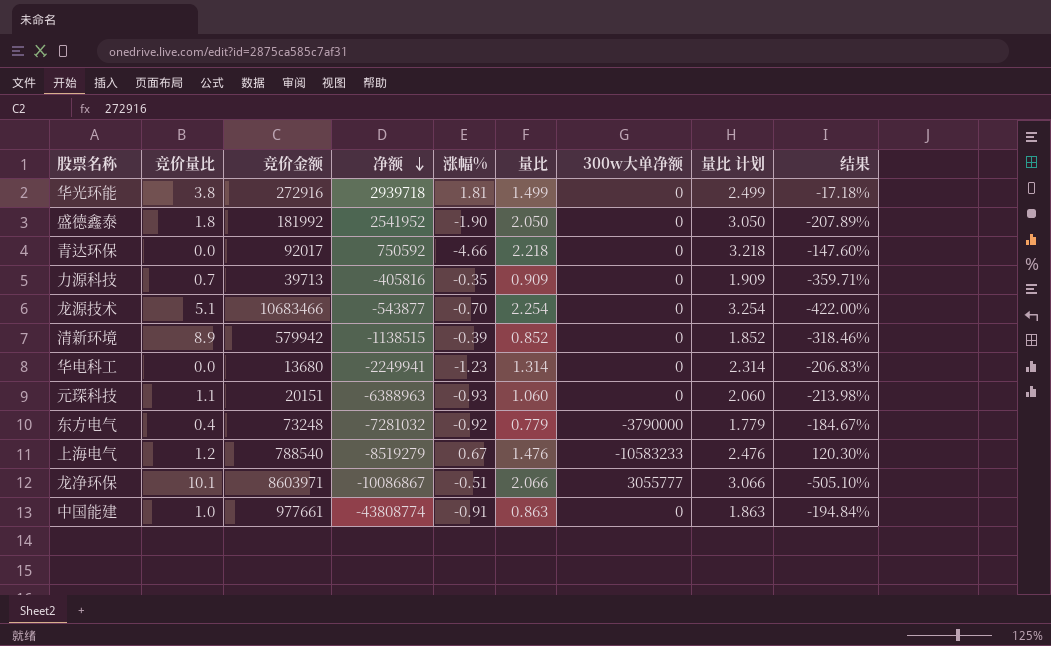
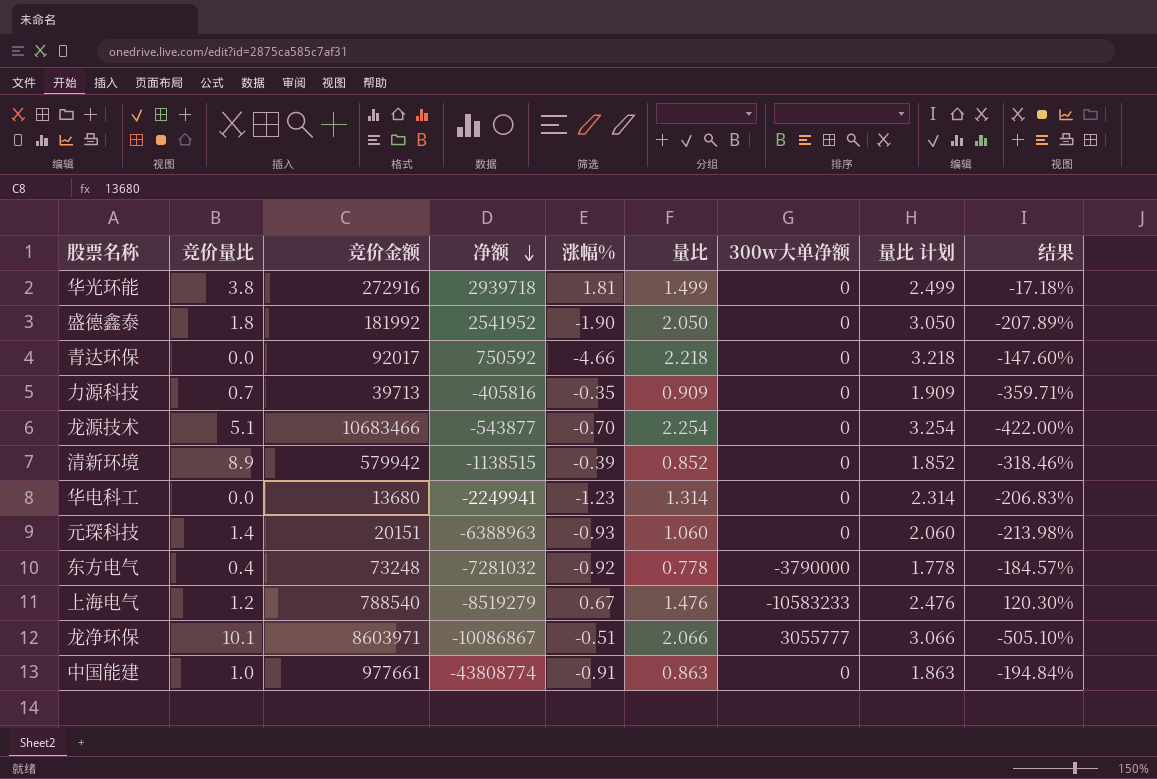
元琛科技 | 竞价量比: 1.1 -> 1.4
东方电气 | 量比: 0.779 -> 0.778
东方电气 | 量比 计划: 1.779 -> 1.778
东方电气 | 结果: -184.67% -> -184.57%

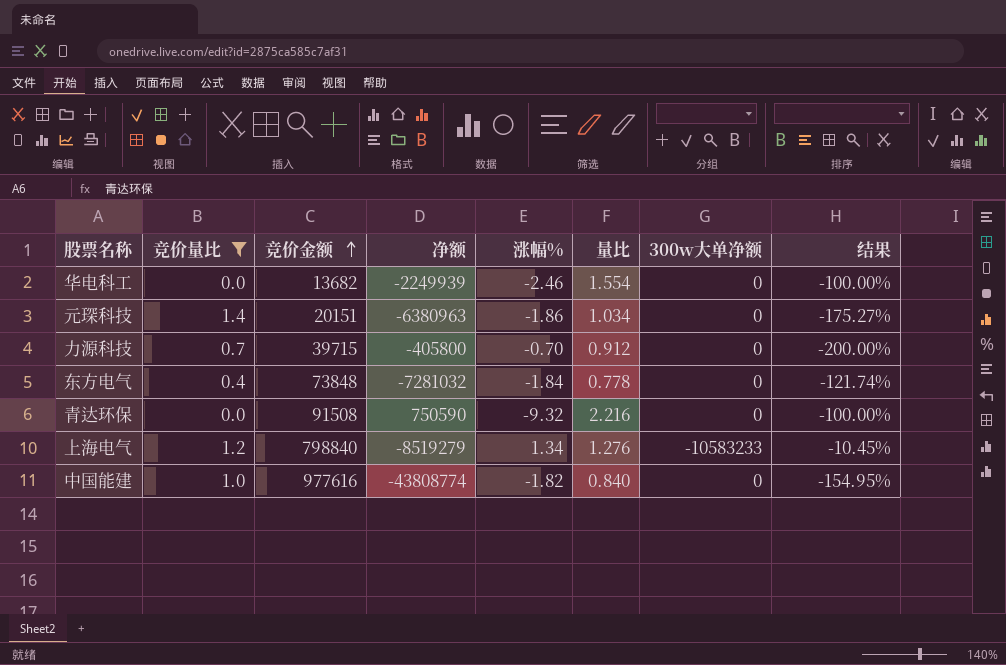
filter: none -> 竞价量比 <= 1.4
row order: 净额 descending -> 竞价金额 ascending
column 量比 计划 | formula: [量比] + 1 -> none
column 结果 | formula: ([量比] - [涨幅%]) / [涨幅%] -> ([竞价量比] - [涨幅%]) / [涨幅%]
华电科工 | 竞价金额: 13680 -> 13682
华电科工 | 净额: -2249941 -> -2249939
华电科工 | 涨幅%: -1.23 -> -2.46
华电科工 | 量比: 1.314 -> 1.554
元琛科技 | 净额: -6388963 -> -6380963
元琛科技 | 涨幅%: -0.93 -> -1.86
元琛科技 | 量比: 1.060 -> 1.034
力源科技 | 竞价金额: 39713 -> 39715
力源科技 | 净额: -405816 -> -405800
力源科技 | 涨幅%: -0.35 -> -0.70
力源科技 | 量比: 0.909 -> 0.912
东方电气 | 竞价金额: 73248 -> 73848
东方电气 | 涨幅%: -0.92 -> -1.84
东方电气 | 300w大单净额: -3790000 -> 0
青达环保 | 竞价金额: 92017 -> 91508
青达环保 | 净额: 750592 -> 750590
青达环保 | 涨幅%: -4.66 -> -9.32
青达环保 | 量比: 2.218 -> 2.216
上海电气 | 竞价金额: 788540 -> 798840
上海电气 | 涨幅%: 0.67 -> 1.34
上海电气 | 量比: 1.476 -> 1.276
中国能建 | 竞价金额: 977661 -> 977616
中国能建 | 涨幅%: -0.91 -> -1.82
中国能建 | 量比: 0.863 -> 0.840

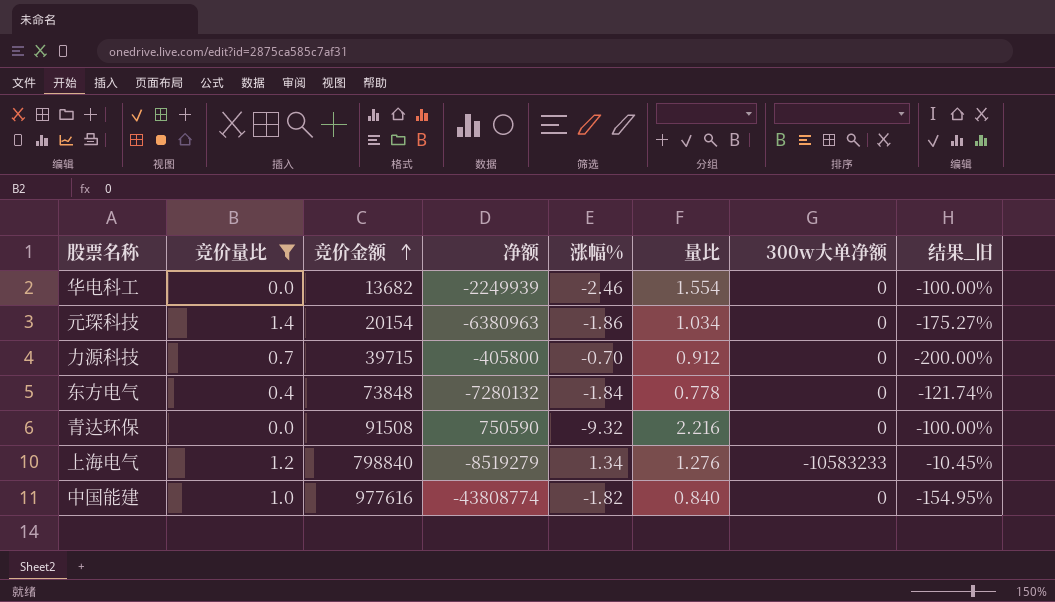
column name: 结果 -> 结果_旧
元琛科技 | 竞价金额: 20151 -> 20154
东方电气 | 净额: -7281032 -> -7280132

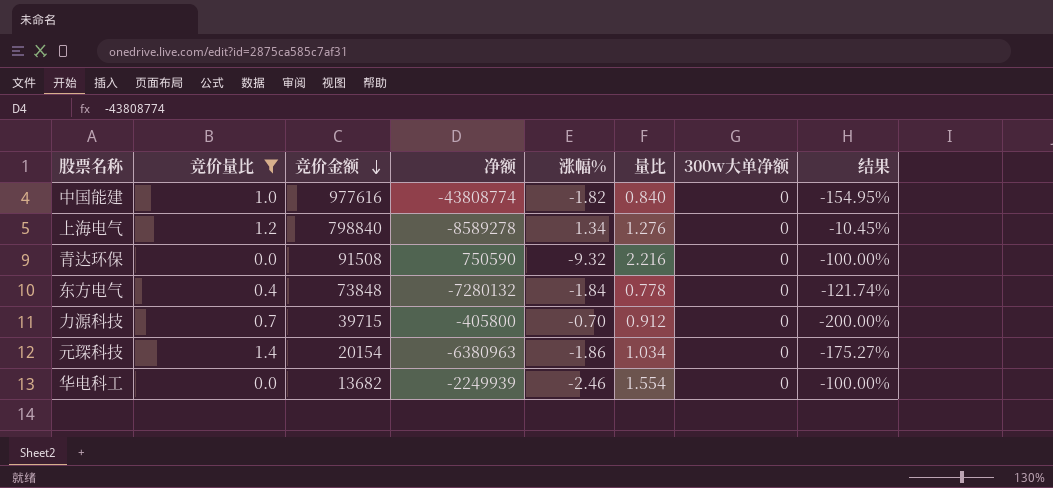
row order: 竞价金额 ascending -> 竞价金额 descending
column name: 结果_旧 -> 结果
上海电气 | 净额: -8519279 -> -8589278
上海电气 | 300w大单净额: -10583233 -> 0

